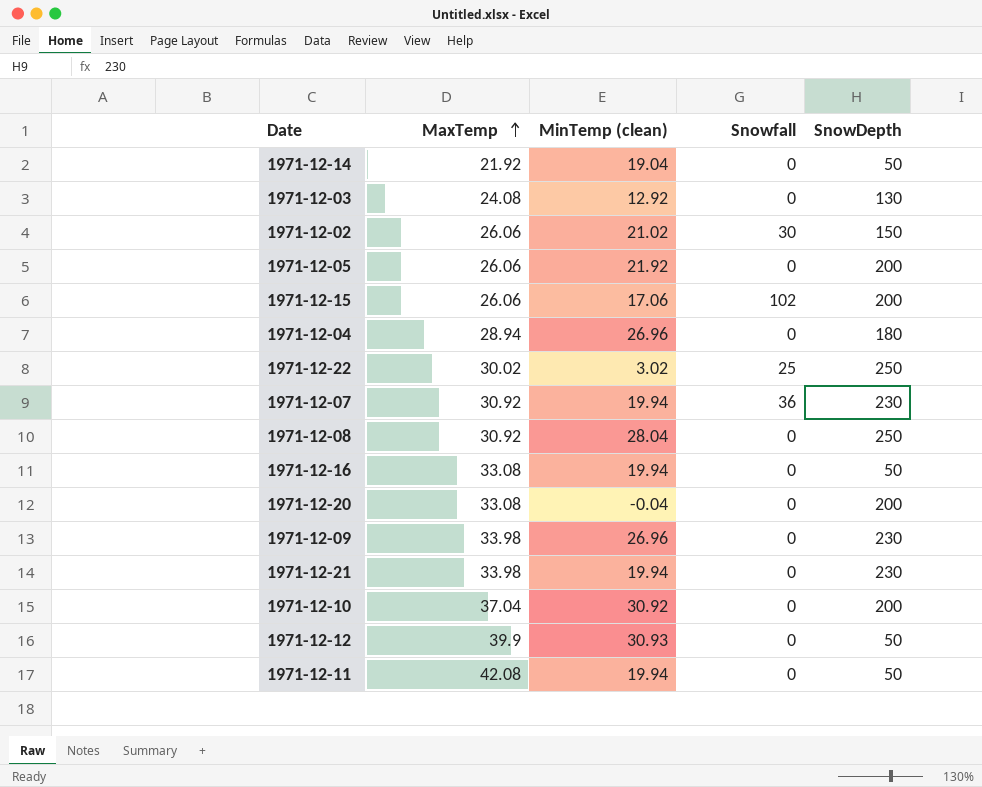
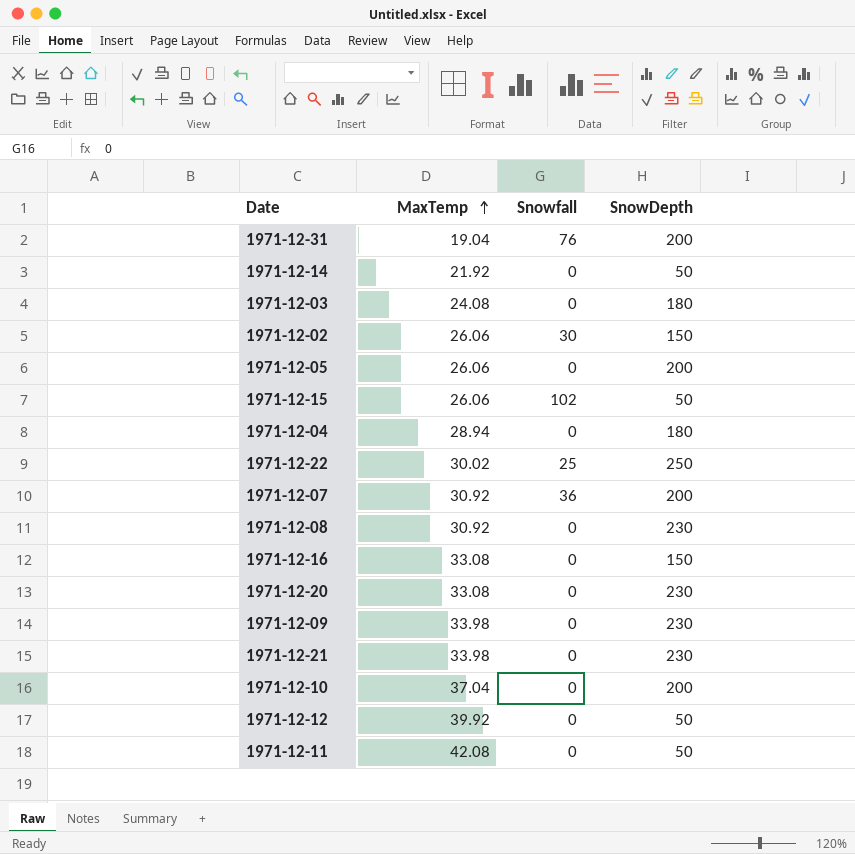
column MinTemp (clean) | position: 3 -> none
row 1971-12-31: none -> 19.04 | 76 | 200
1971-12-03 | SnowDepth: 130 -> 180
1971-12-15 | SnowDepth: 200 -> 50
1971-12-07 | SnowDepth: 230 -> 200
1971-12-08 | SnowDepth: 250 -> 230
1971-12-16 | SnowDepth: 50 -> 150
1971-12-20 | SnowDepth: 200 -> 230
1971-12-12 | MaxTemp: 39.9 -> 39.92

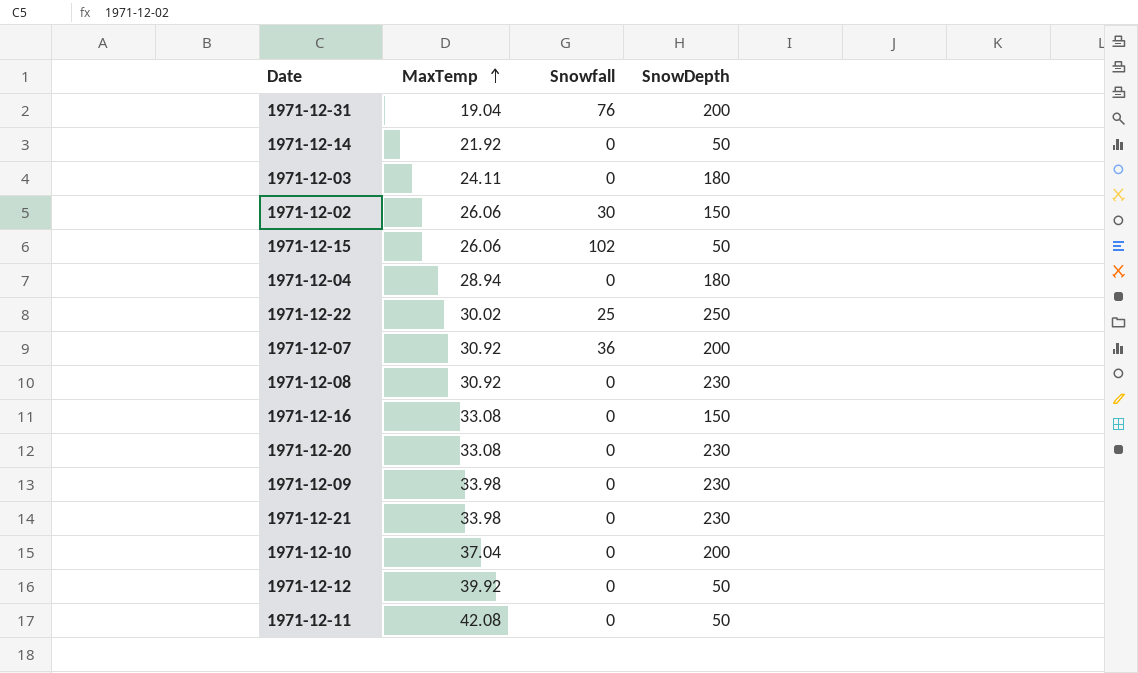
row 1971-12-05: 26.06 | 0 | 200 -> none
1971-12-03 | MaxTemp: 24.08 -> 24.11

